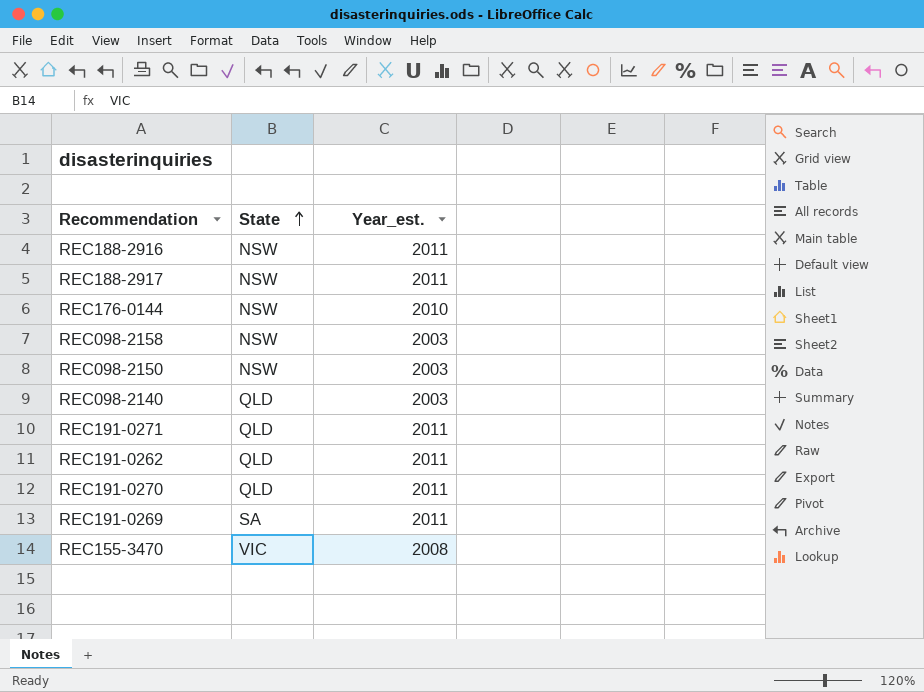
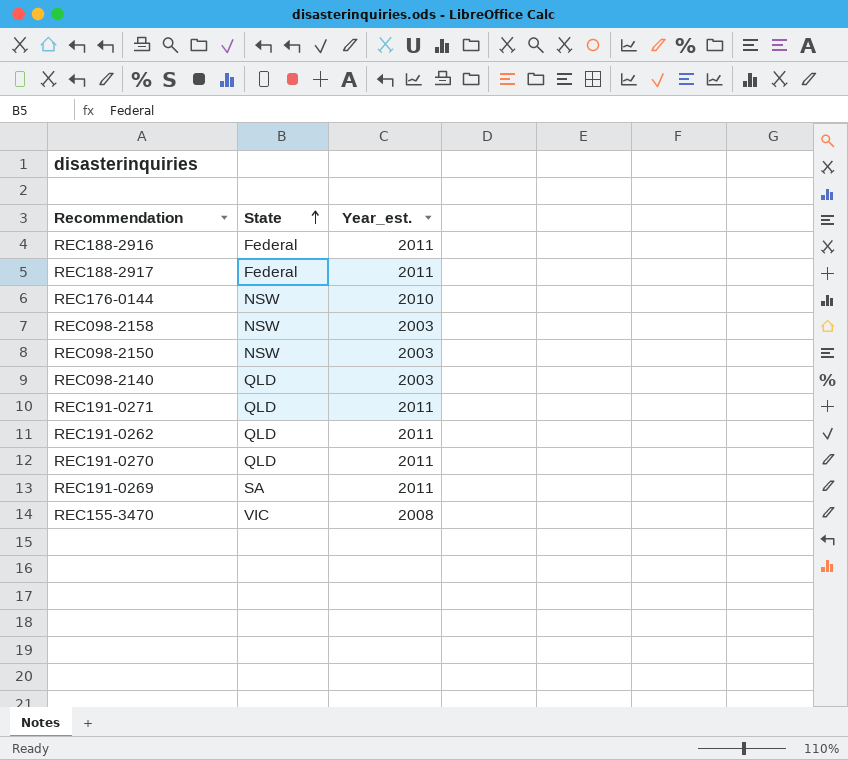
REC188-2916 | State: NSW -> Federal
REC188-2917 | State: NSW -> Federal

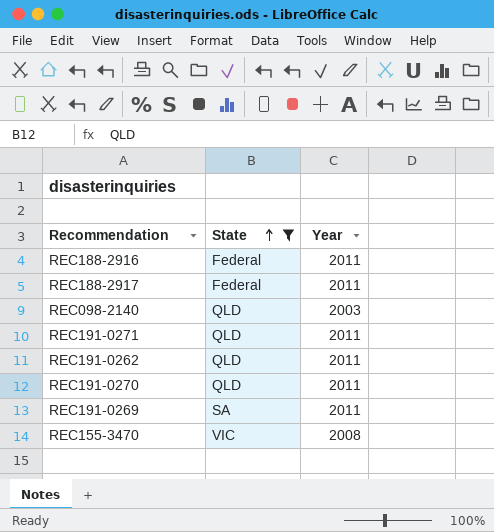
filter: none -> State != NSW
column name: Year_est. -> Year

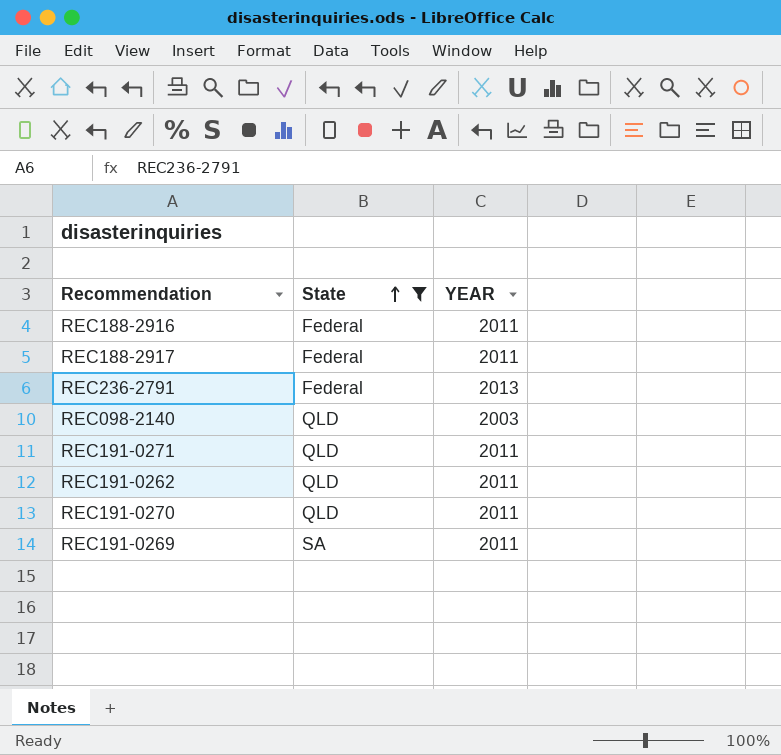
column name: Year -> YEAR
row REC155-3470: VIC | 2008 -> none
row REC236-2791: none -> Federal | 2013

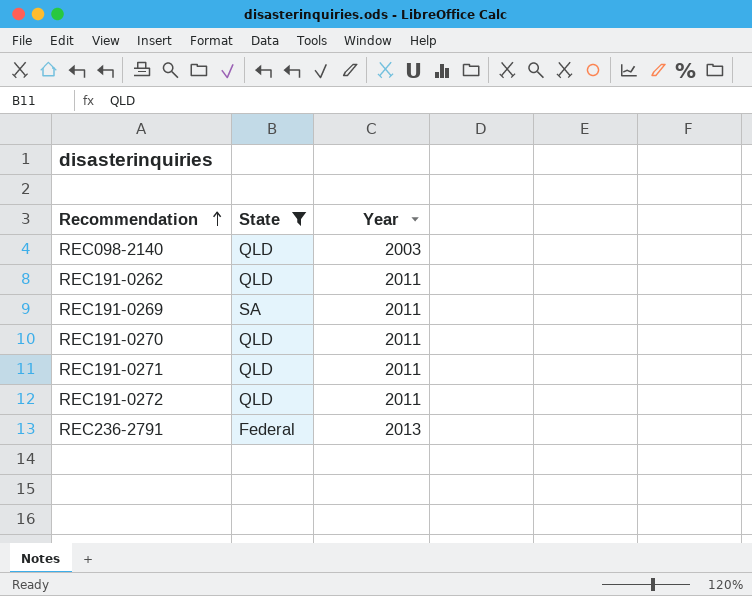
row order: State ascending -> Recommendation ascending
column name: YEAR -> Year
row REC188-2916: Federal | 2011 -> none
row REC188-2917: Federal | 2011 -> none
row REC191-0272: none -> QLD | 2011

